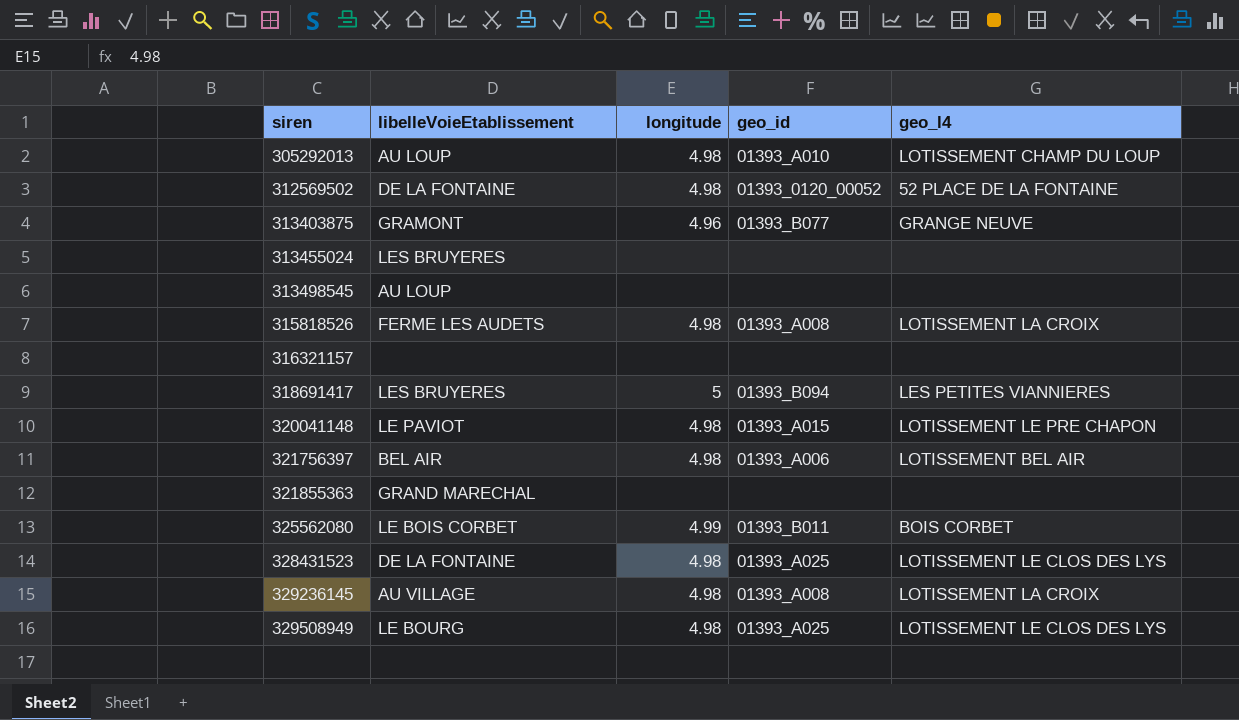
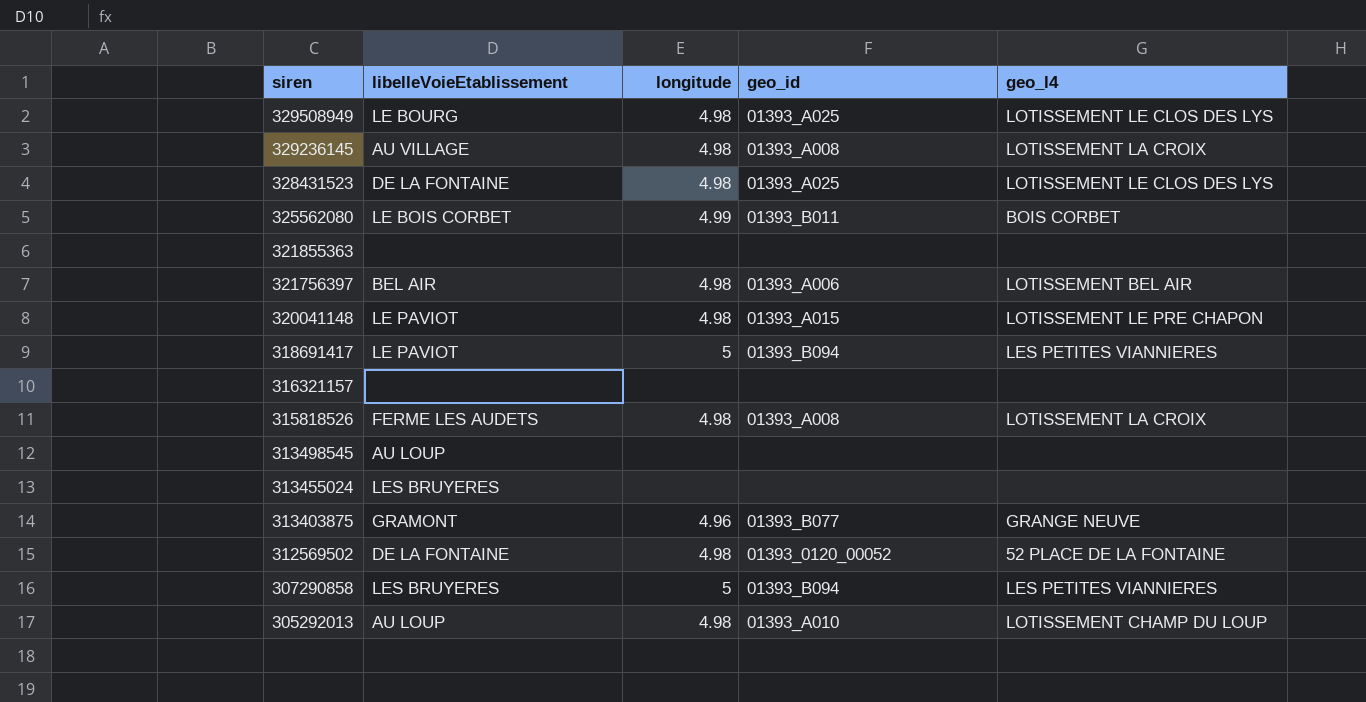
row order: siren ascending -> siren descending
321855363 | libelleVoieEtablissement: GRAND MARECHAL -> none
318691417 | libelleVoieEtablissement: LES BRUYERES -> LE PAVIOT
row 307290858: none -> LES BRUYERES | 5 | 01393_B094 | LES PETITES VIANNIERES

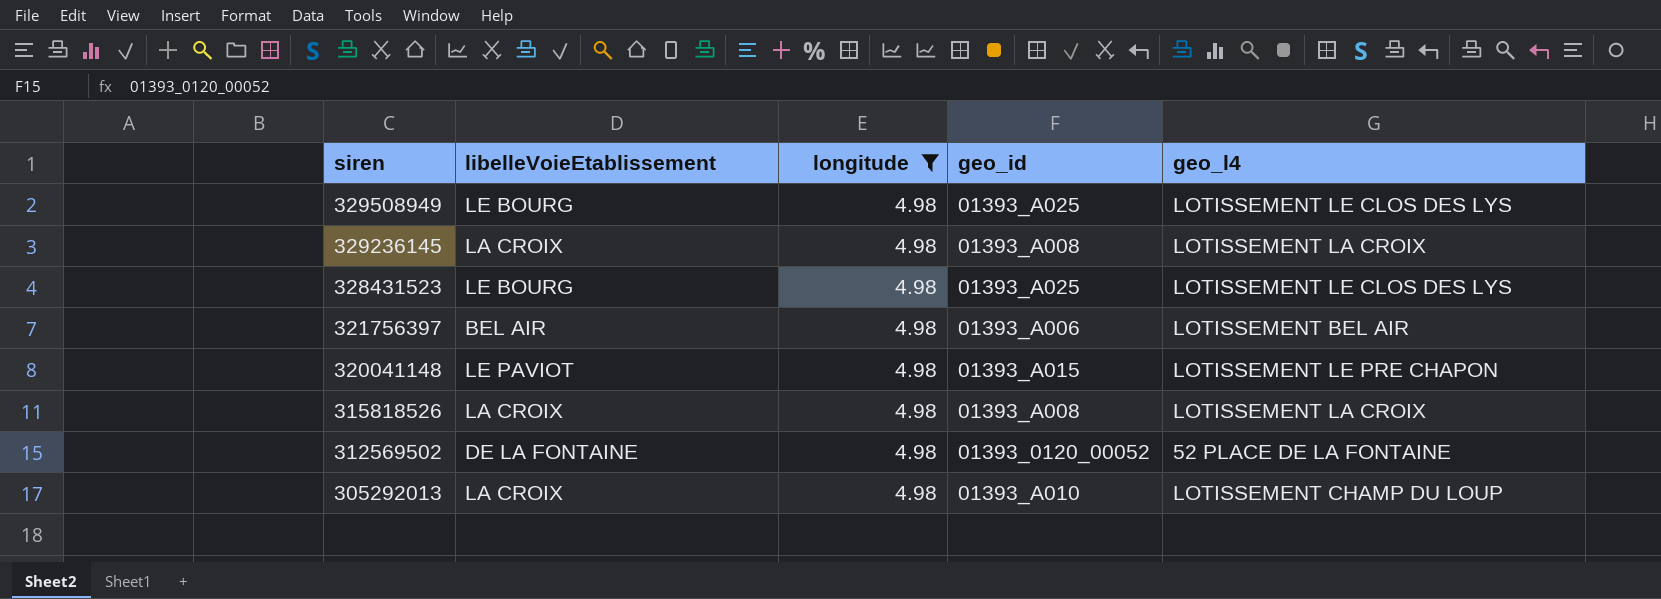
filter: none -> longitude = 4.98
329236145 | libelleVoieEtablissement: AU VILLAGE -> LA CROIX
328431523 | libelleVoieEtablissement: DE LA FONTAINE -> LE BOURG
315818526 | libelleVoieEtablissement: FERME LES AUDETS -> LA CROIX
305292013 | libelleVoieEtablissement: AU LOUP -> LA CROIX

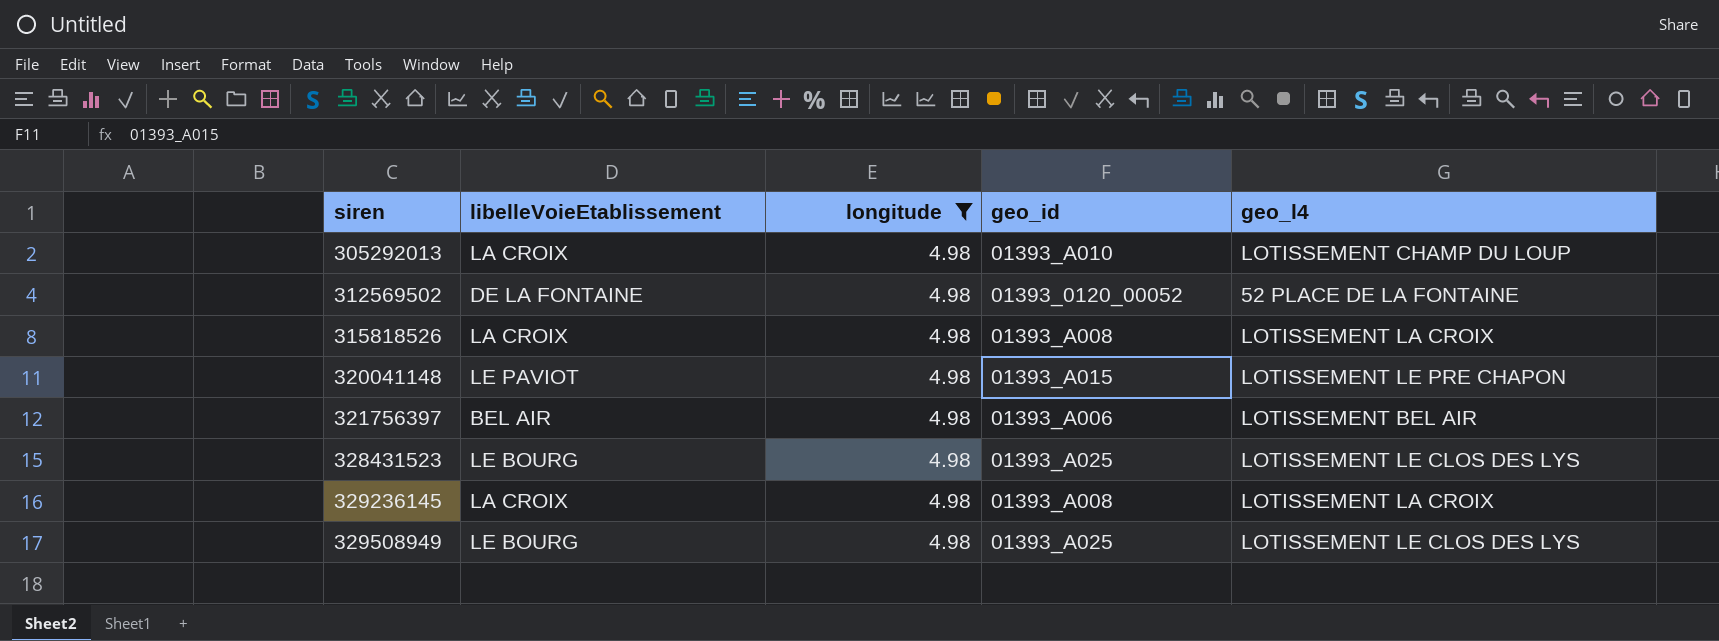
row order: siren descending -> siren ascending

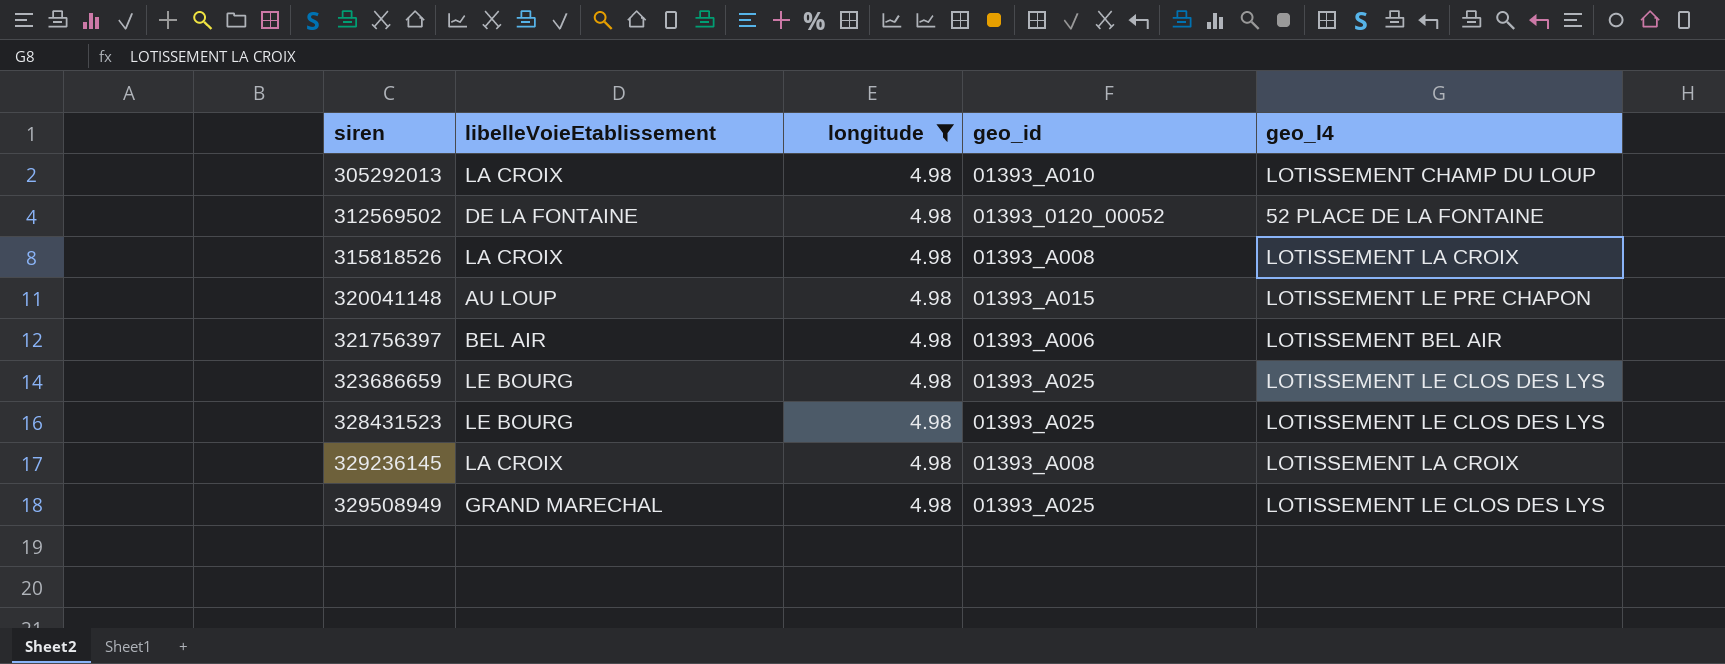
320041148 | libelleVoieEtablissement: LE PAVIOT -> AU LOUP
row 323686659: none -> LE BOURG | 4.98 | 01393_A025 | LOTISSEMENT LE CLOS DES LYS
329508949 | libelleVoieEtablissement: LE BOURG -> GRAND MARECHAL

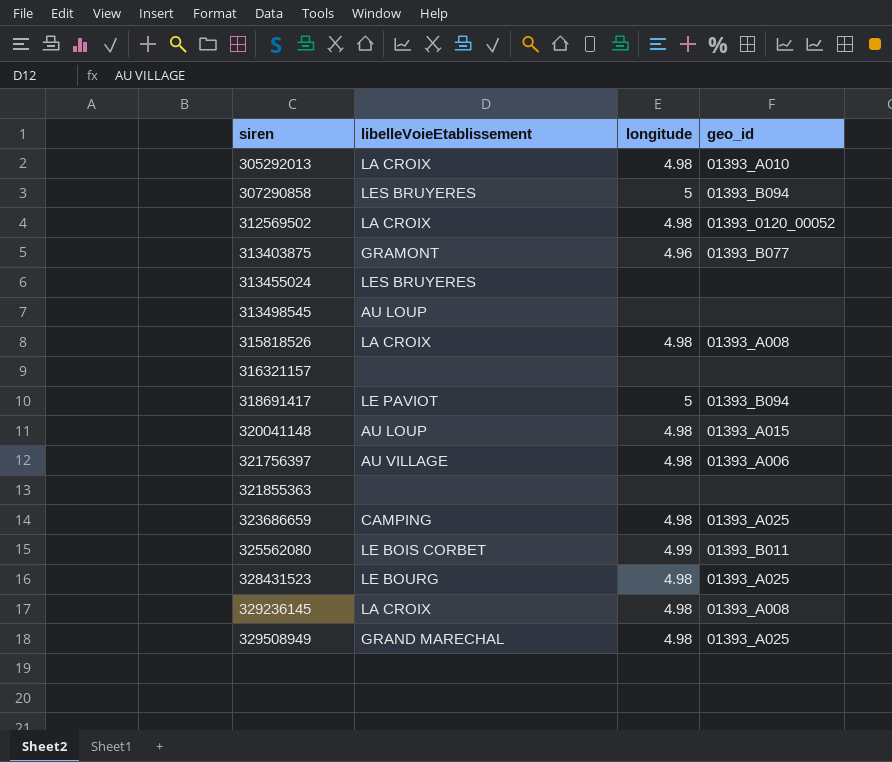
filter: longitude = 4.98 -> none
column geo_l4 | position: 5 -> none
312569502 | libelleVoieEtablissement: DE LA FONTAINE -> LA CROIX
321756397 | libelleVoieEtablissement: BEL AIR -> AU VILLAGE
323686659 | libelleVoieEtablissement: LE BOURG -> CAMPING

